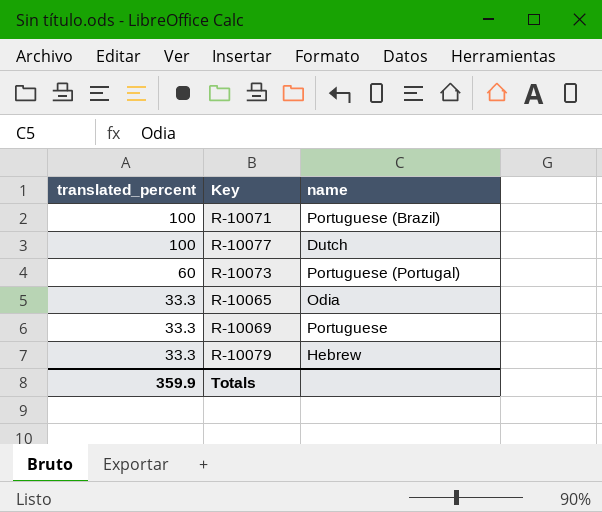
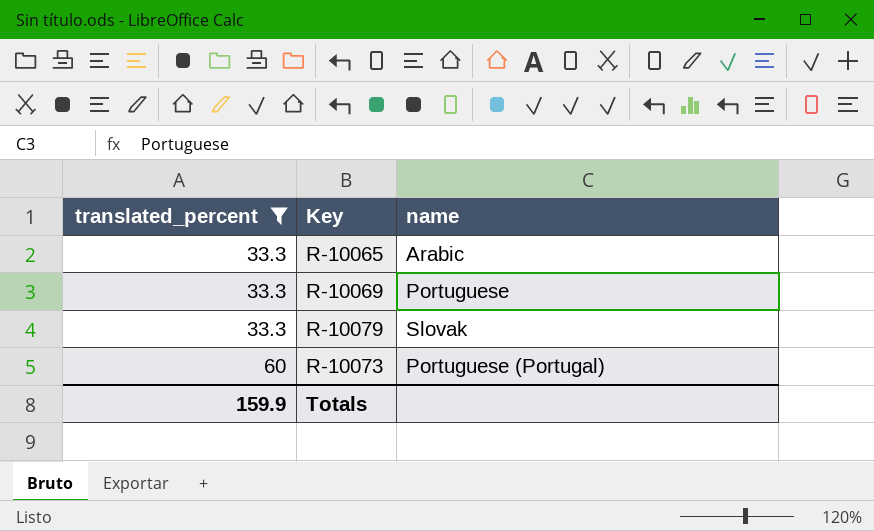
filter: none -> translated_percent != 100
row order: translated_percent descending -> translated_percent ascending
R-10065 | name: Odia -> Arabic
R-10079 | name: Hebrew -> Slovak
Totals | translated_percent: 359.9 -> 159.9

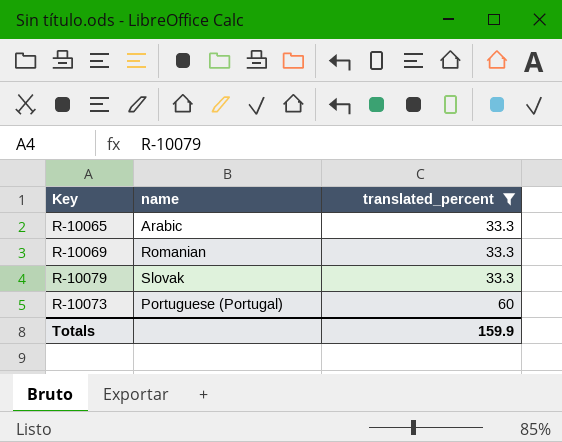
column translated_percent | position: 1 -> 3
R-10069 | name: Portuguese -> Romanian

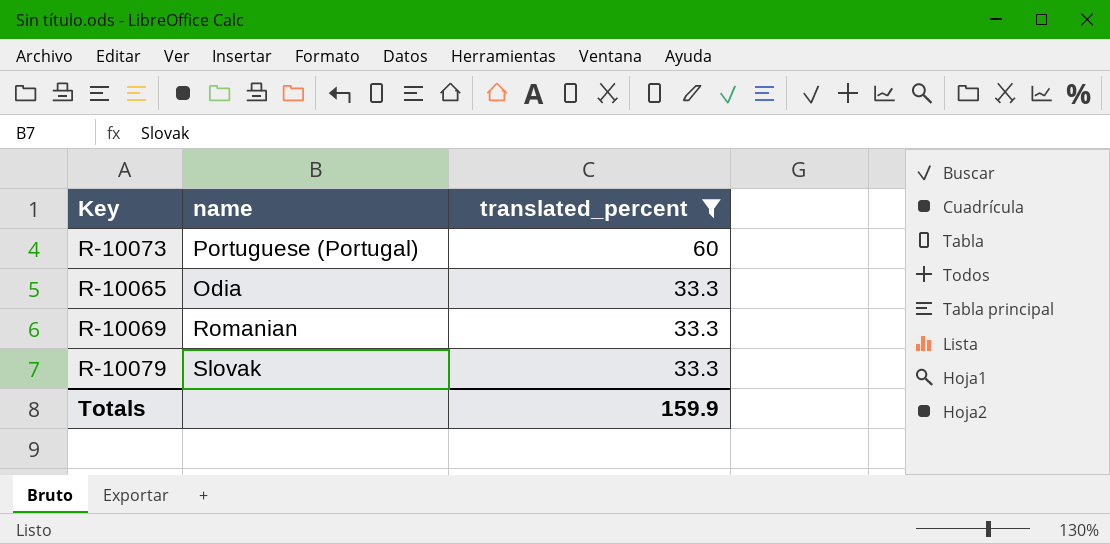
row order: translated_percent ascending -> translated_percent descending
R-10065 | name: Arabic -> Odia

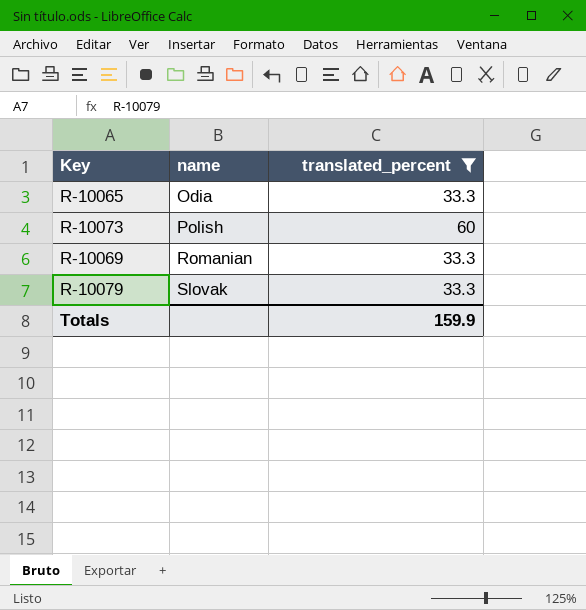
row order: translated_percent descending -> name ascending
R-10073 | name: Portuguese (Portugal) -> Polish

